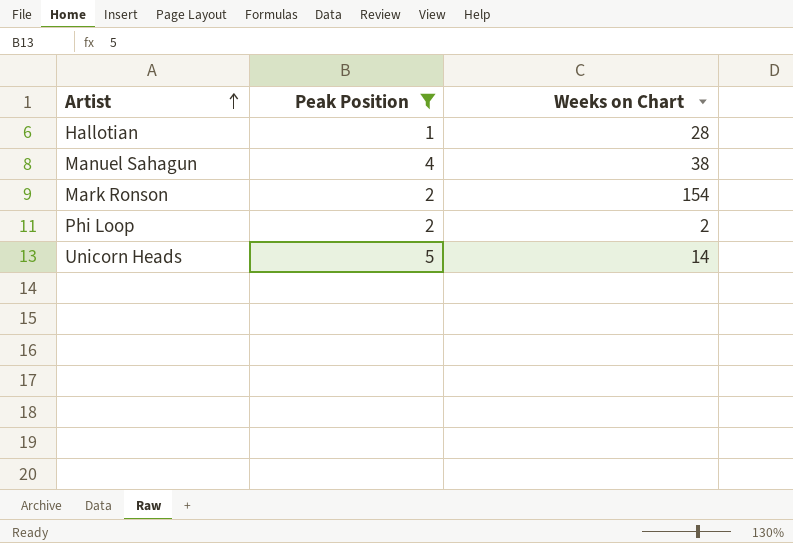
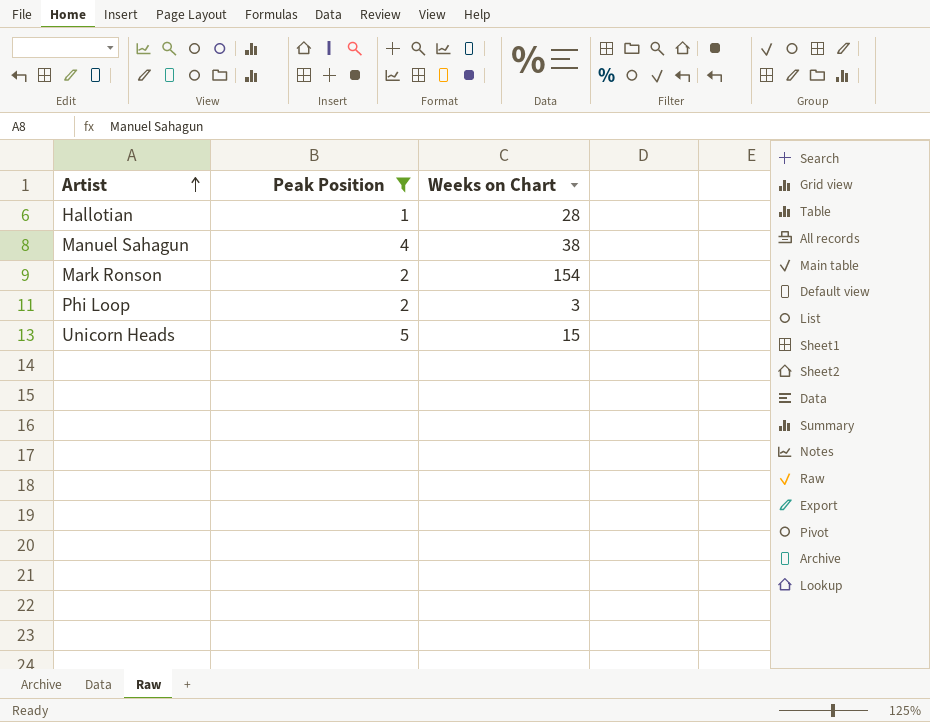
Phi Loop | Weeks on Chart: 2 -> 3
Unicorn Heads | Weeks on Chart: 14 -> 15

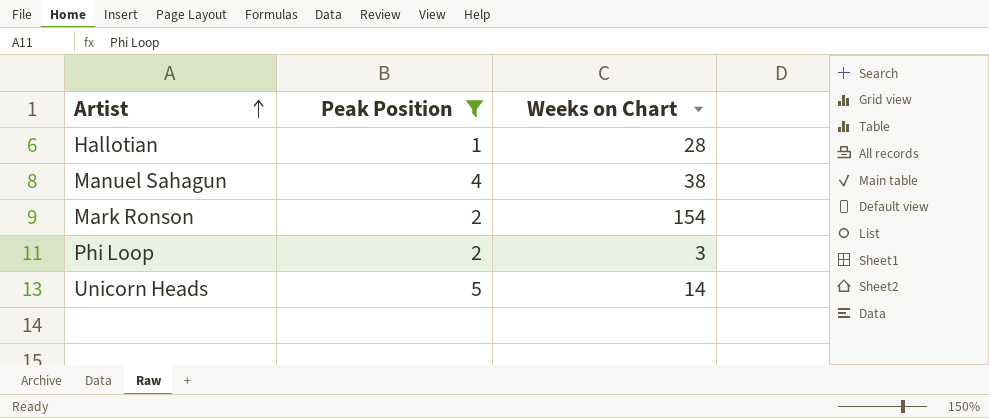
Unicorn Heads | Weeks on Chart: 15 -> 14

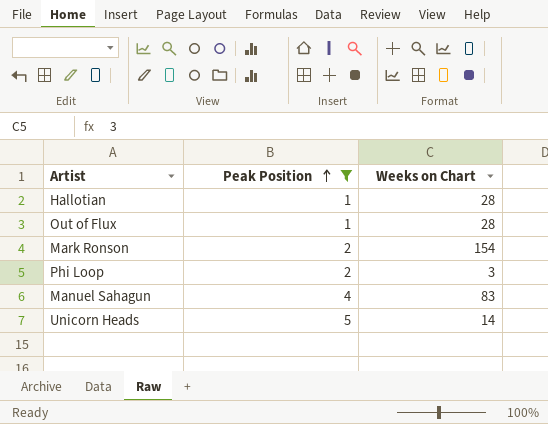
row order: Artist ascending -> Peak Position ascending
row Out of Flux: none -> 1 | 28
Manuel Sahagun | Weeks on Chart: 38 -> 83

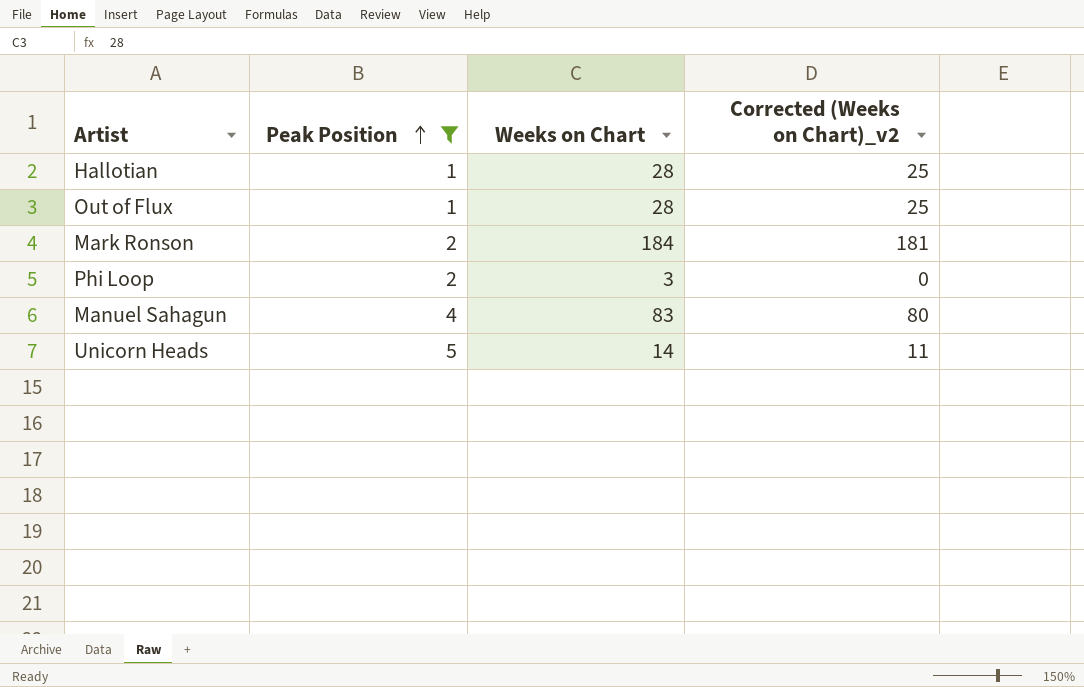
column Corrected (Weeks on Chart)_v2 | formula: none -> [Weeks on Chart] - 3
Mark Ronson | Weeks on Chart: 154 -> 184

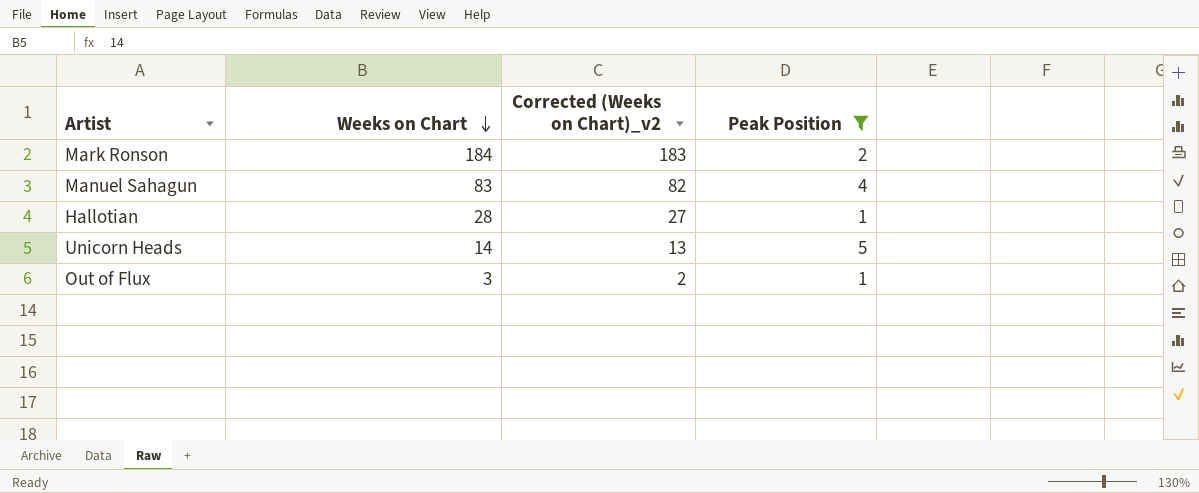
row order: Peak Position ascending -> Weeks on Chart descending
column Corrected (Weeks on Chart)_v2 | formula: [Weeks on Chart] - 3 -> [Weeks on Chart] - 1
column Peak Position | position: 2 -> 4
row Phi Loop: 2 | 3 | 0 -> none
Out of Flux | Weeks on Chart: 28 -> 3

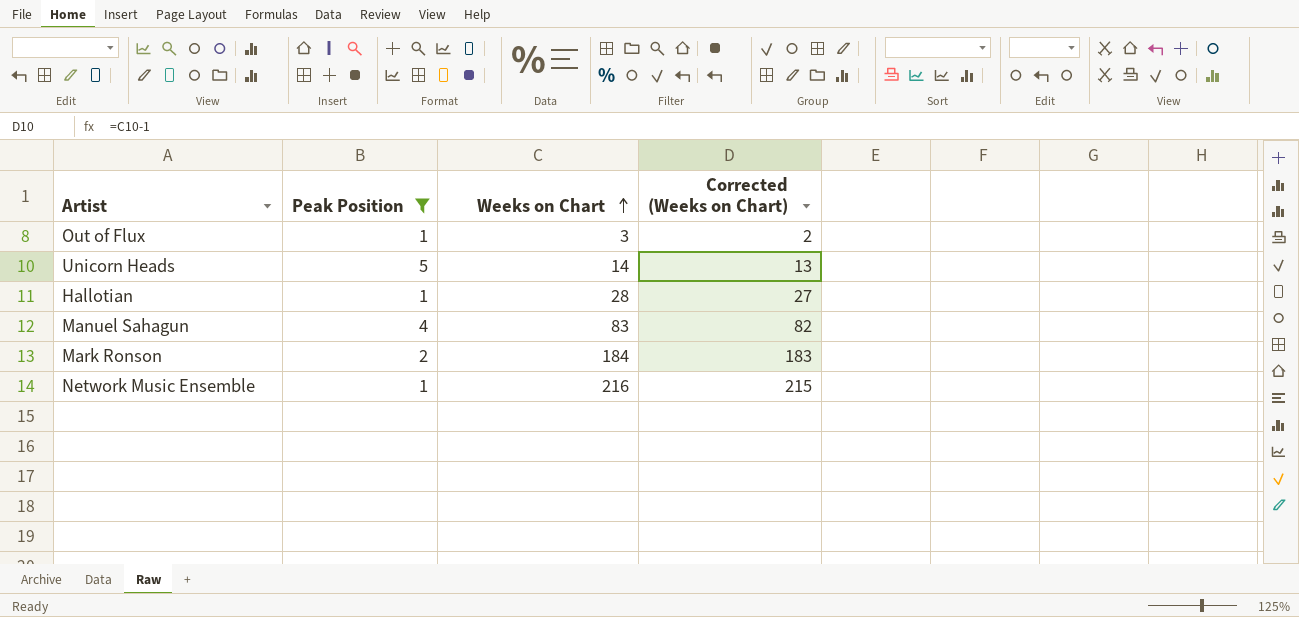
row order: Weeks on Chart descending -> Weeks on Chart ascending
column Peak Position | position: 4 -> 2
column name: Corrected (Weeks on Chart)_v2 -> Corrected (Weeks on Chart)
row Network Music Ensemble: none -> 1 | 216 | 215

